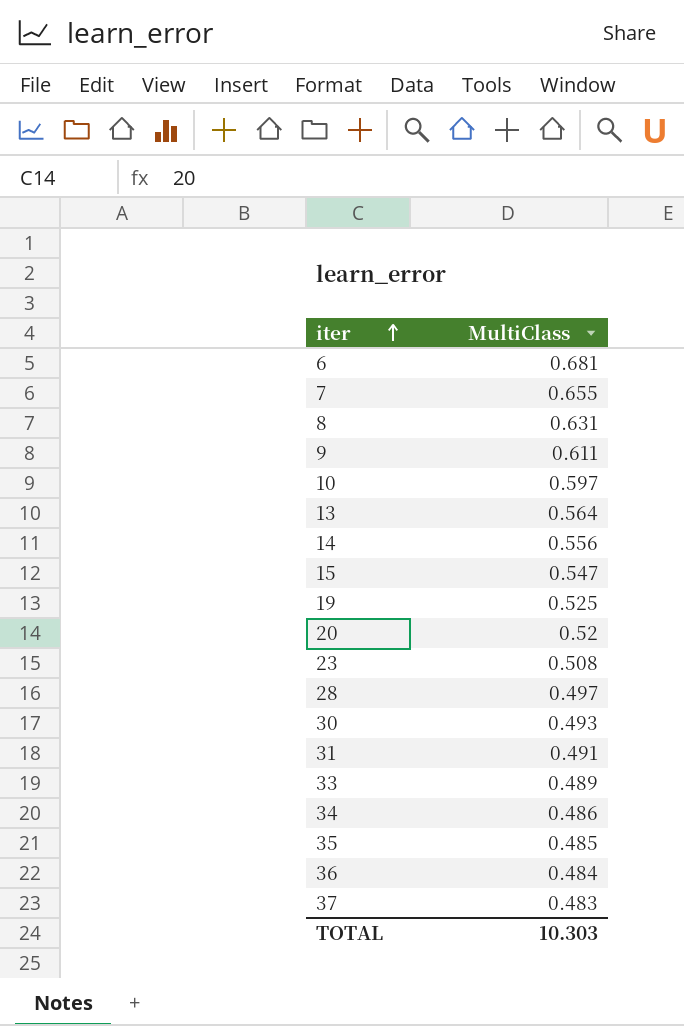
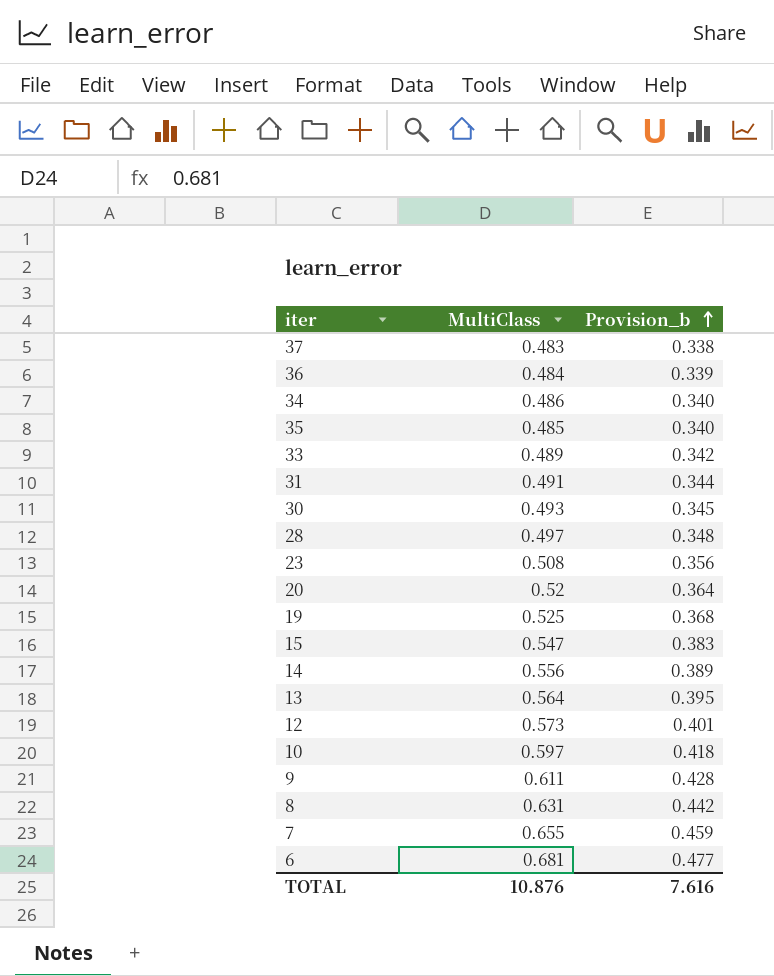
row order: iter ascending -> Provision_b ascending
column Provision_b | formula: none -> [MultiClass] * 0.7
row 12: none -> 0.573 | 0.401
TOTAL | MultiClass: 10.303 -> 10.876

